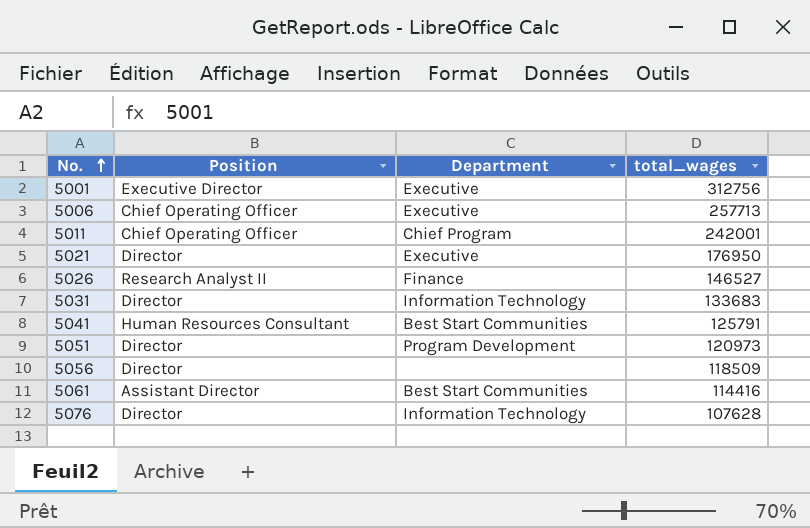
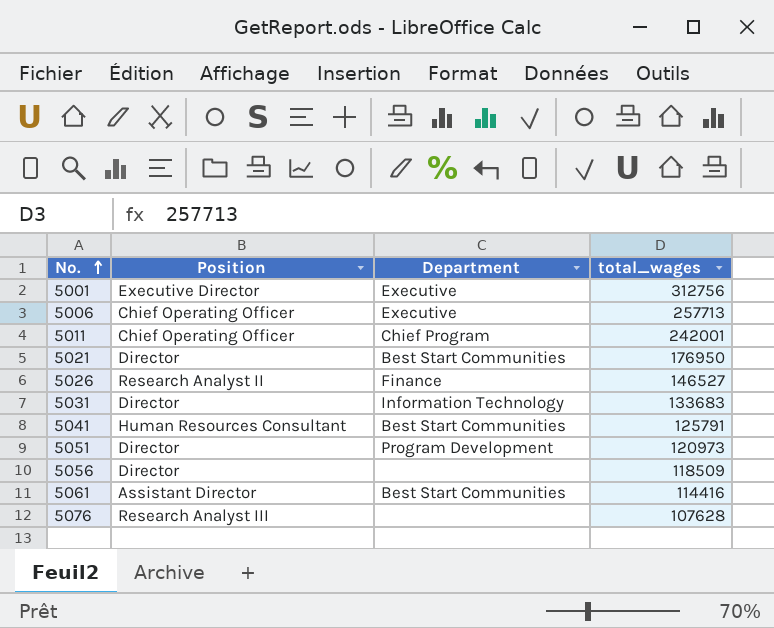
5021 | Department: Executive -> Best Start Communities
5076 | Position: Director -> Research Analyst III
5076 | Department: Information Technology -> none

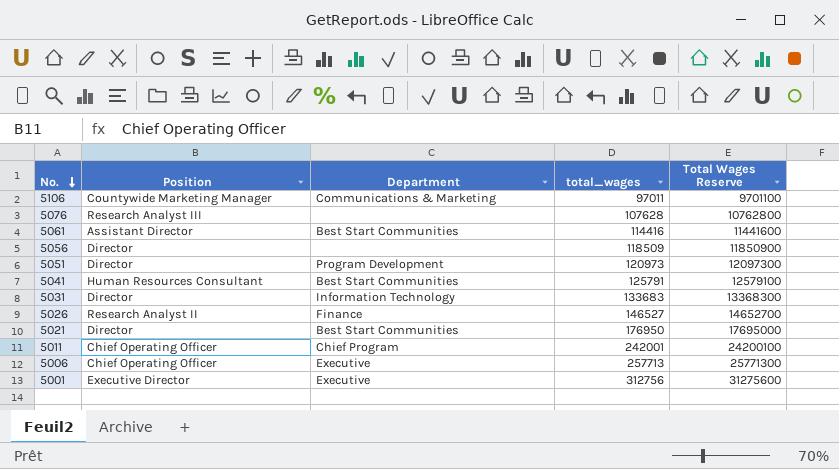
row order: No. ascending -> No. descending
column Total Wages Reserve | formula: none -> [total_wages] * 100
row 5106: none -> Countywide Marketing Manager | Communications & Marketing | 97011 | 9701100

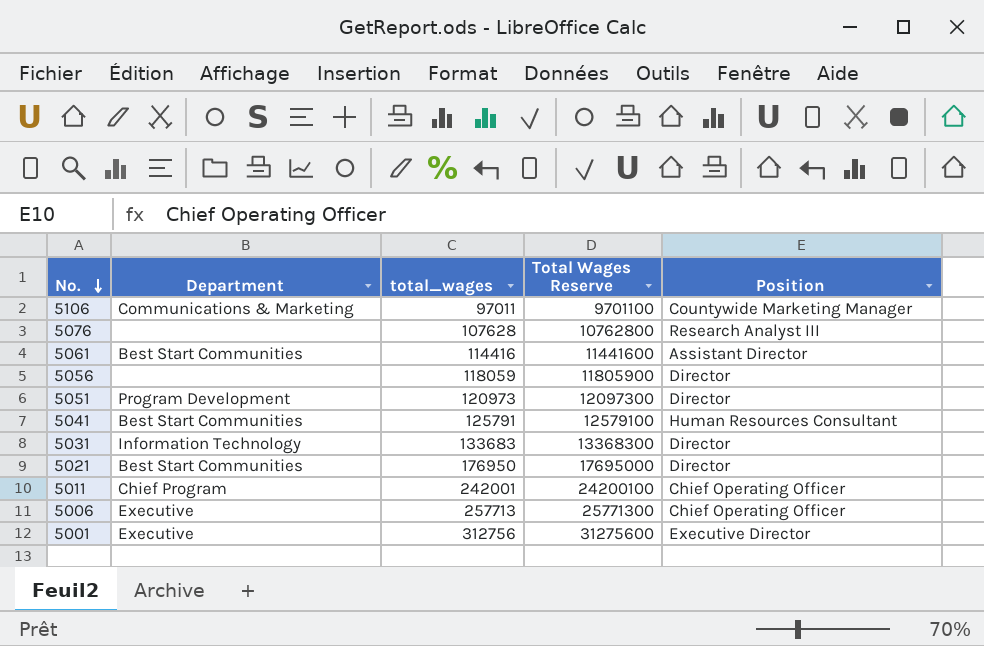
column Position | position: 2 -> 5
row 5026: Research Analyst II | Finance | 146527 | 14652700 -> none
5056 | total_wages: 118509 -> 118059
5056 | Total Wages Reserve: 11850900 -> 11805900

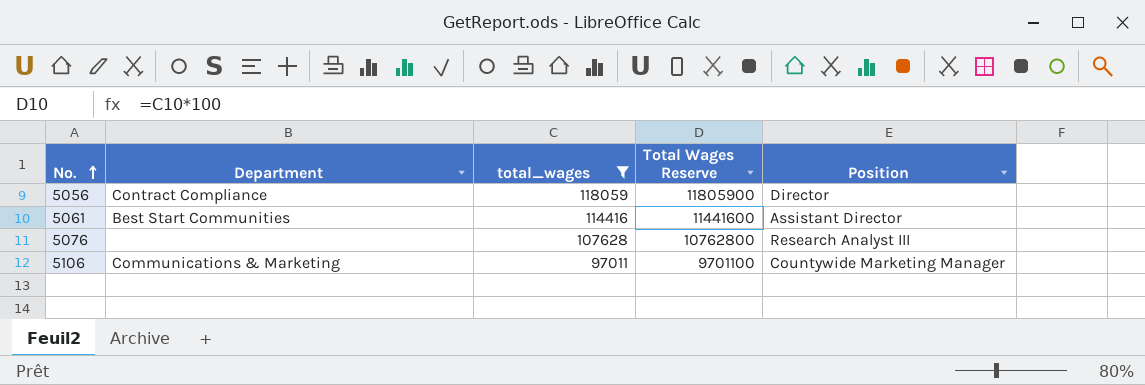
filter: none -> total_wages <= 118059
row order: No. descending -> No. ascending
5056 | Department: none -> Contract Compliance

